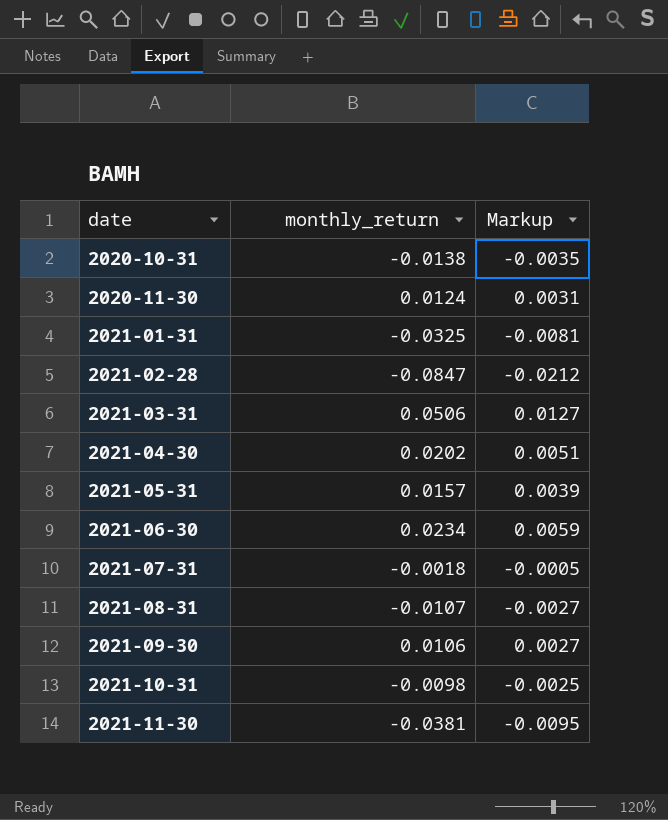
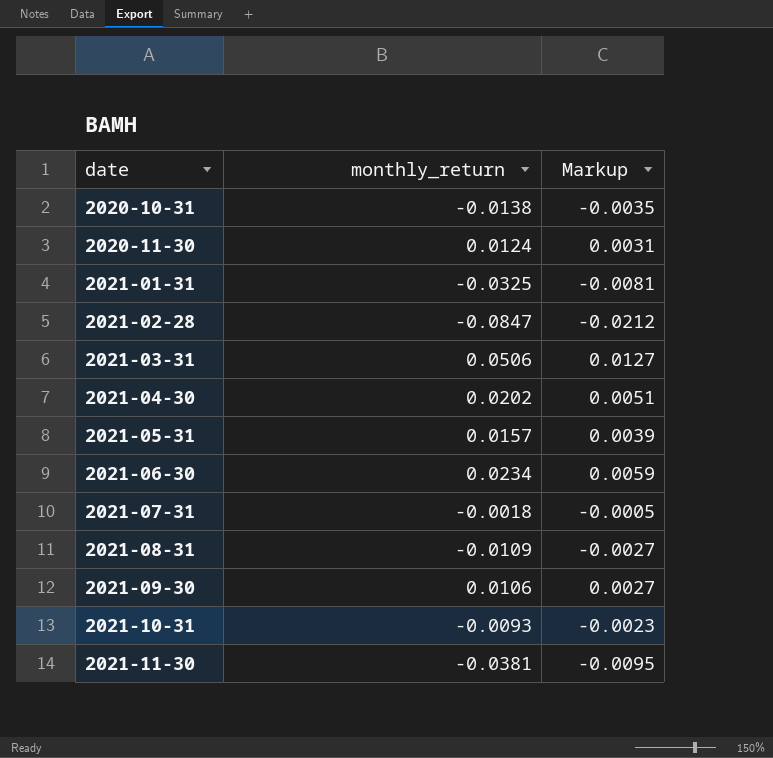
2021-08-31 | monthly_return: -0.0107 -> -0.0109
2021-10-31 | monthly_return: -0.0098 -> -0.0093
2021-10-31 | Markup: -0.0025 -> -0.0023

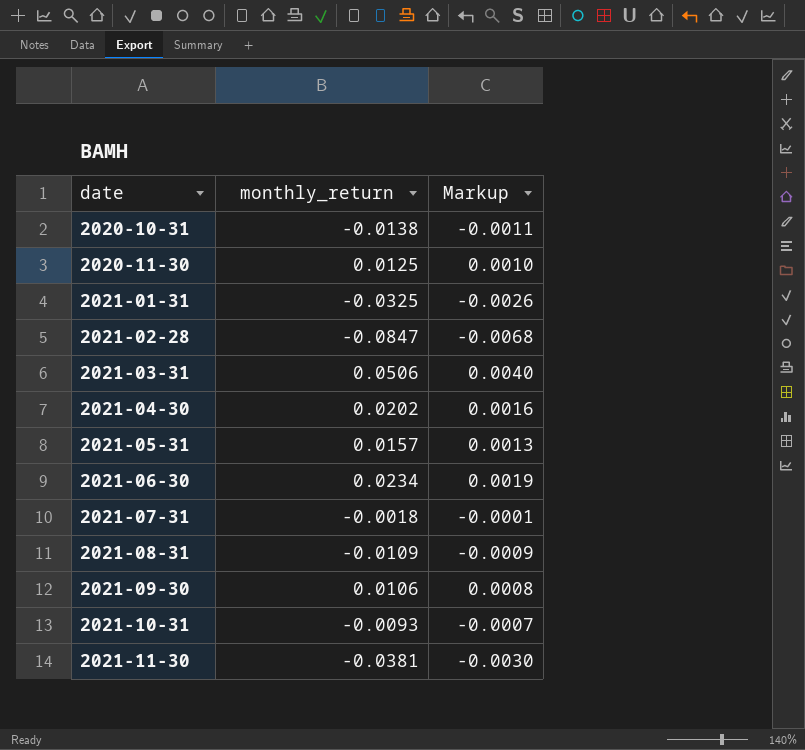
column Markup | formula: [monthly_return] * 0.25 -> [monthly_return] * 0.08
2020-11-30 | monthly_return: 0.0124 -> 0.0125

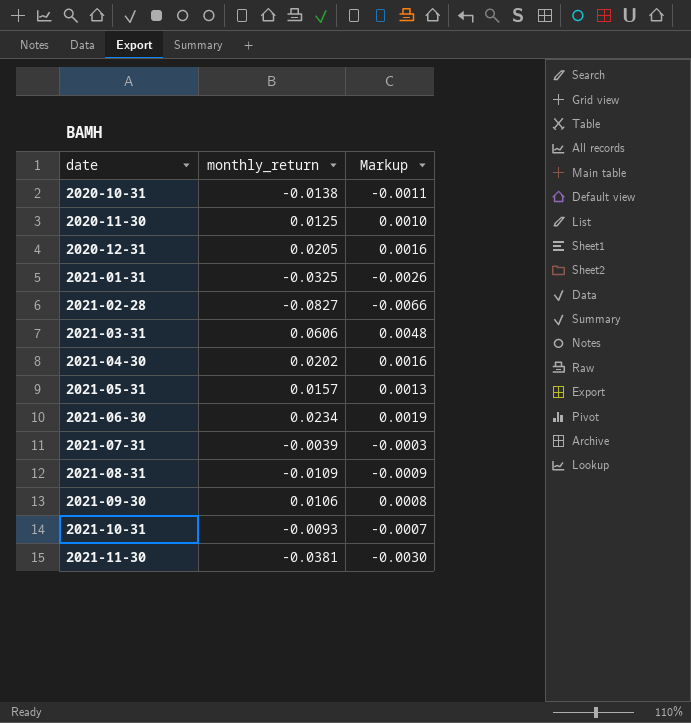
row 2020-12-31: none -> 0.0205 | 0.0016
2021-02-28 | monthly_return: -0.0847 -> -0.0827
2021-02-28 | Markup: -0.0068 -> -0.0066
2021-03-31 | monthly_return: 0.0506 -> 0.0606
2021-03-31 | Markup: 0.0040 -> 0.0048
2021-07-31 | monthly_return: -0.0018 -> -0.0039
2021-07-31 | Markup: -0.0001 -> -0.0003

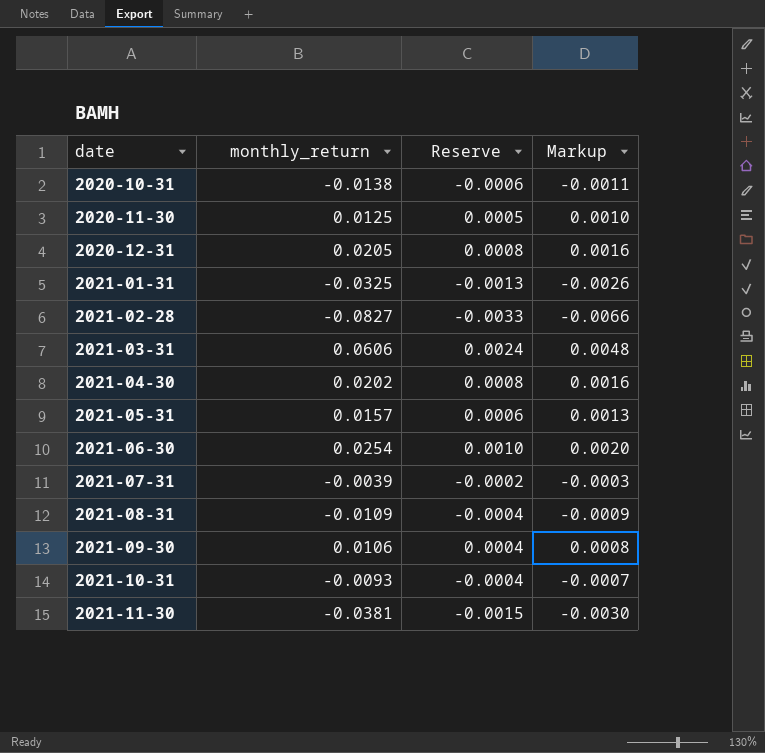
column Reserve | formula: none -> [monthly_return] * 0.04
2021-06-30 | monthly_return: 0.0234 -> 0.0254
2021-06-30 | Markup: 0.0019 -> 0.0020

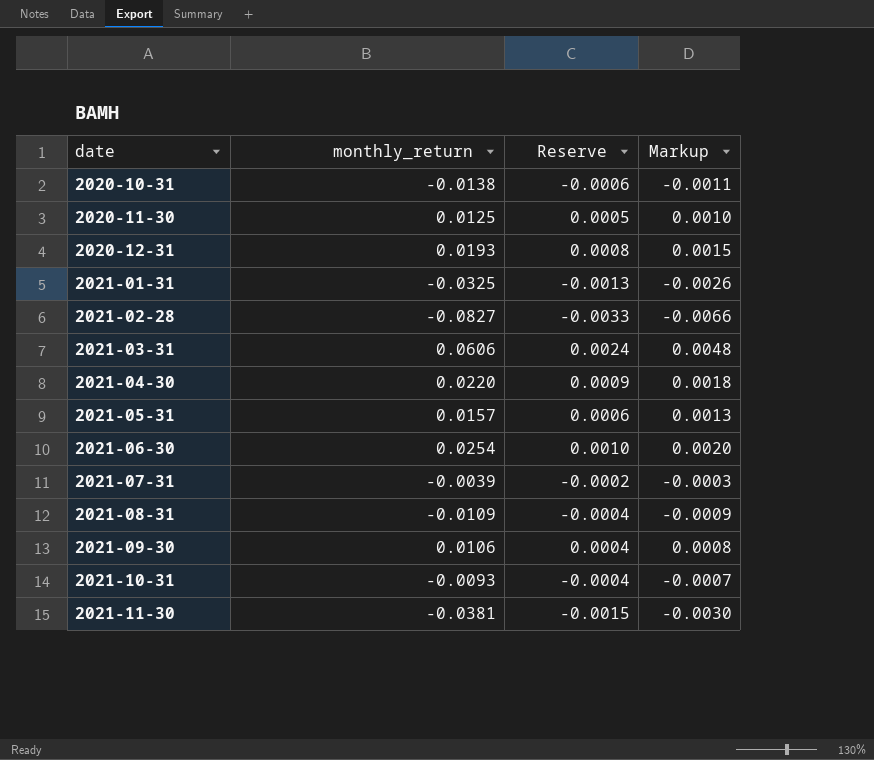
2020-12-31 | monthly_return: 0.0205 -> 0.0193
2020-12-31 | Markup: 0.0016 -> 0.0015
2021-04-30 | monthly_return: 0.0202 -> 0.0220
2021-04-30 | Reserve: 0.0008 -> 0.0009
2021-04-30 | Markup: 0.0016 -> 0.0018

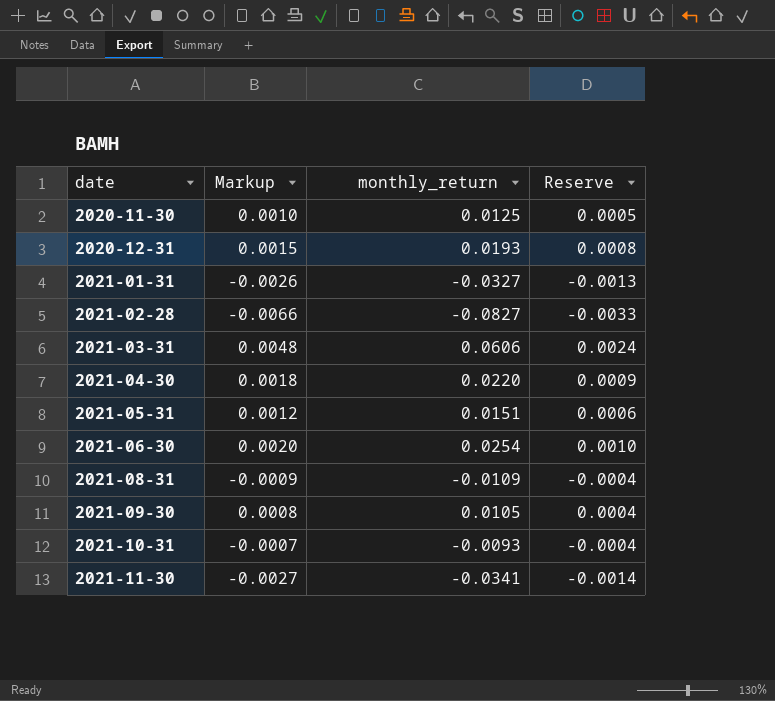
column Markup | position: 4 -> 2
row 2020-10-31: -0.0138 | -0.0006 | -0.0011 -> none
row 2021-07-31: -0.0039 | -0.0002 | -0.0003 -> none
2021-01-31 | monthly_return: -0.0325 -> -0.0327
2021-05-31 | Markup: 0.0013 -> 0.0012
2021-05-31 | monthly_return: 0.0157 -> 0.0151
2021-09-30 | monthly_return: 0.0106 -> 0.0105
2021-11-30 | Markup: -0.0030 -> -0.0027
2021-11-30 | monthly_return: -0.0381 -> -0.0341
2021-11-30 | Reserve: -0.0015 -> -0.0014

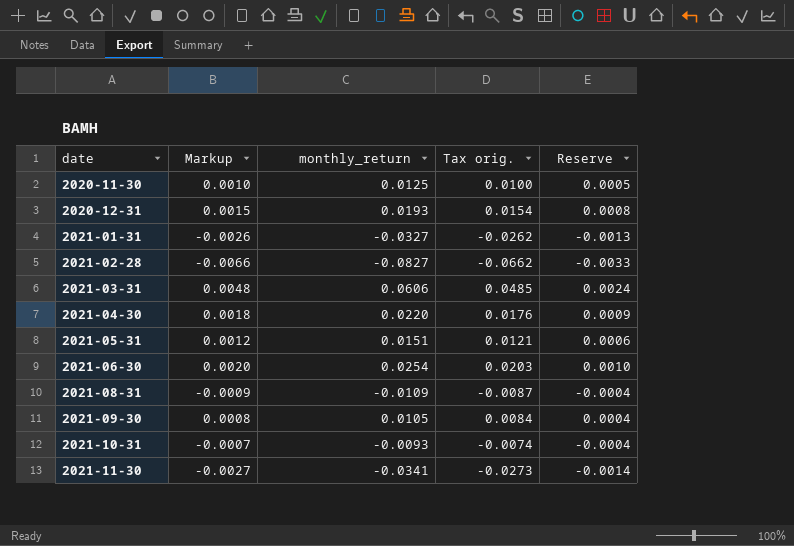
column Tax orig. | formula: none -> [monthly_return] * 0.8

